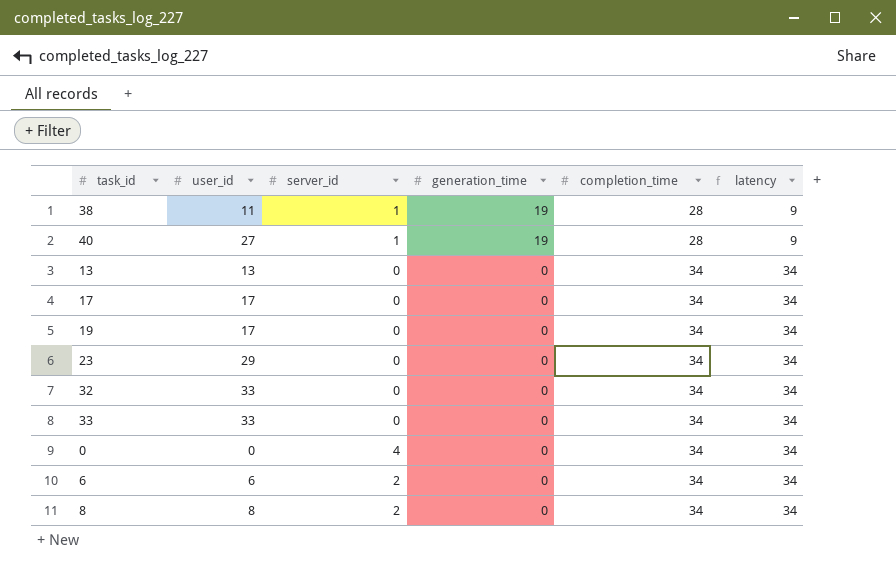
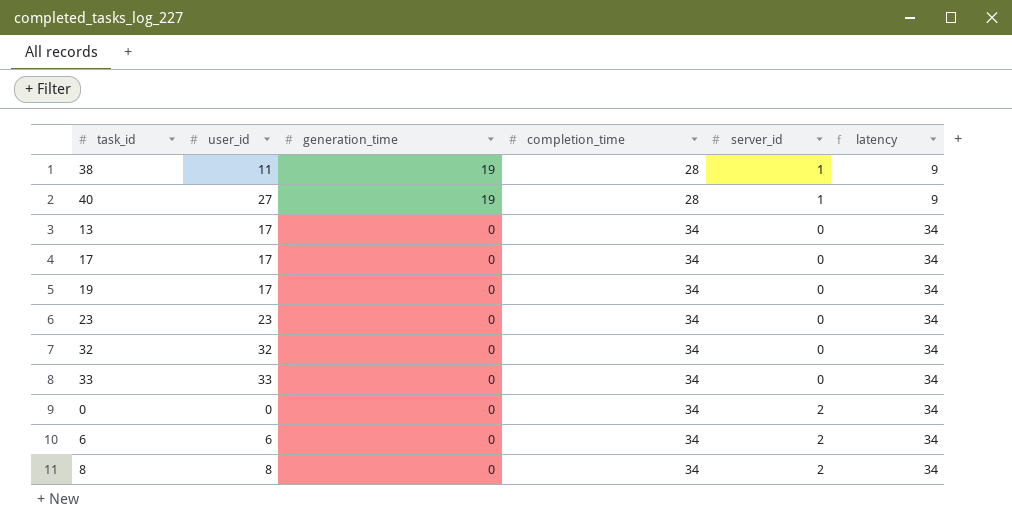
column server_id | position: 3 -> 5
13 | user_id: 13 -> 17
23 | user_id: 29 -> 23
32 | user_id: 33 -> 32
0 | server_id: 4 -> 2

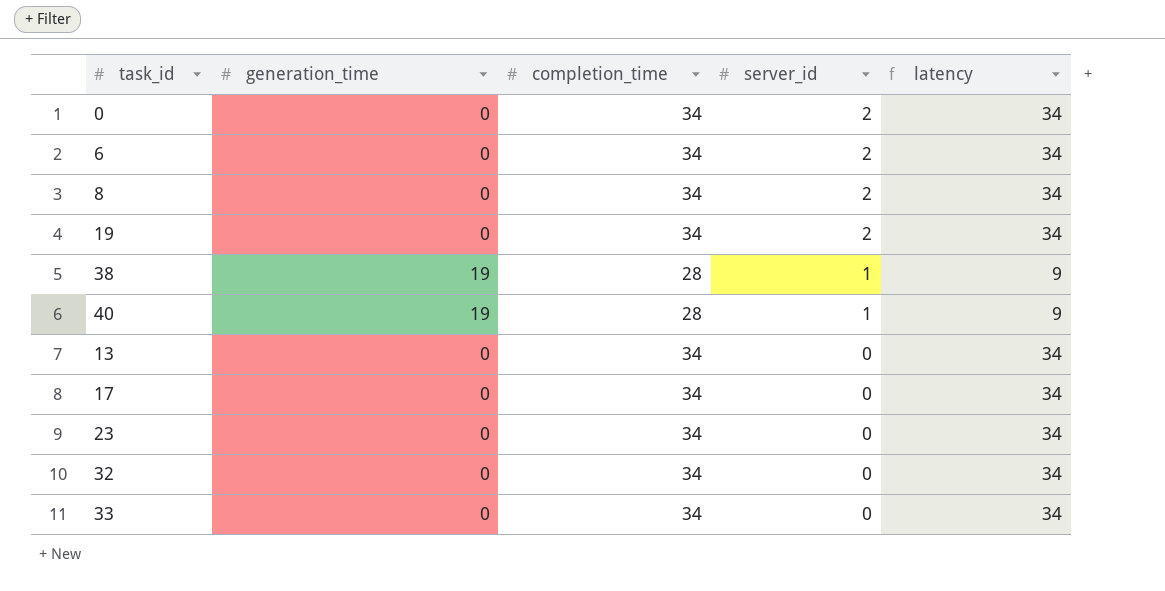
row order: generation_time descending -> server_id descending
column user_id | position: 2 -> none
19 | server_id: 0 -> 2

